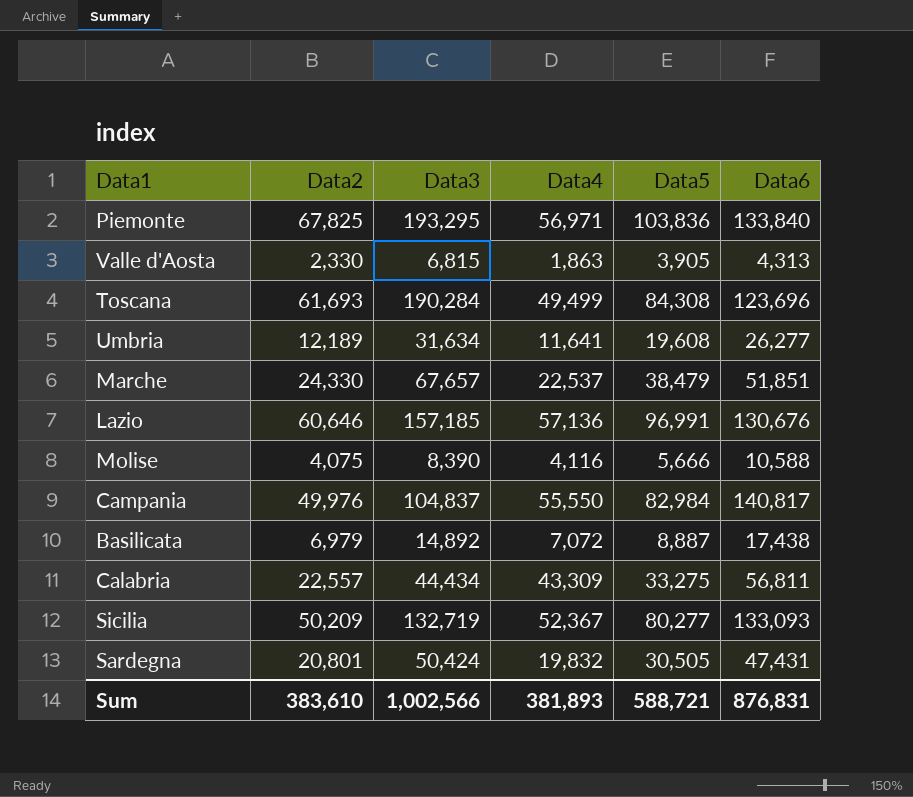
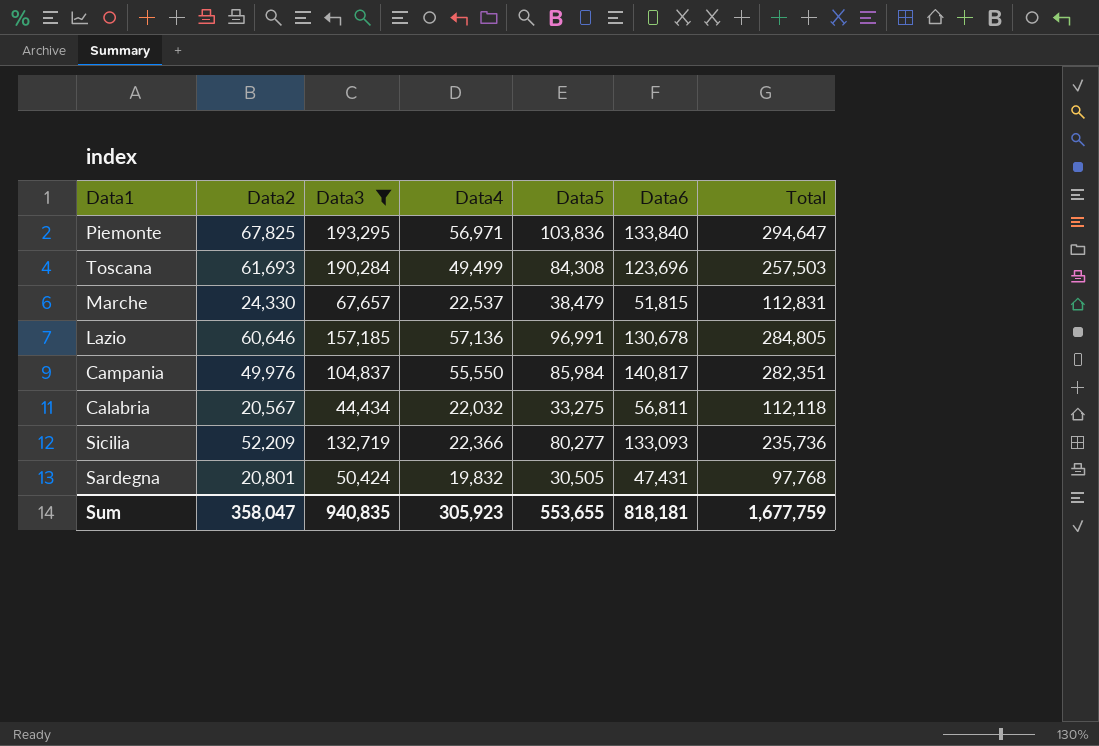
filter: none -> Data3 >= 44,434
column Total | formula: none -> [Data4] + [Data5] + [Data6]
Marche | Data6: 51,851 -> 51,815
Lazio | Data6: 130,676 -> 130,678
Campania | Data5: 82,984 -> 85,984
Calabria | Data2: 22,557 -> 20,567
Calabria | Data4: 43,309 -> 22,032
Sicilia | Data2: 50,209 -> 52,209
Sicilia | Data4: 52,367 -> 22,366
Sum | Data2: 383,610 -> 358,047
Sum | Data3: 1,002,566 -> 940,835
Sum | Data4: 381,893 -> 305,923
Sum | Data5: 588,721 -> 553,655
Sum | Data6: 876,831 -> 818,181

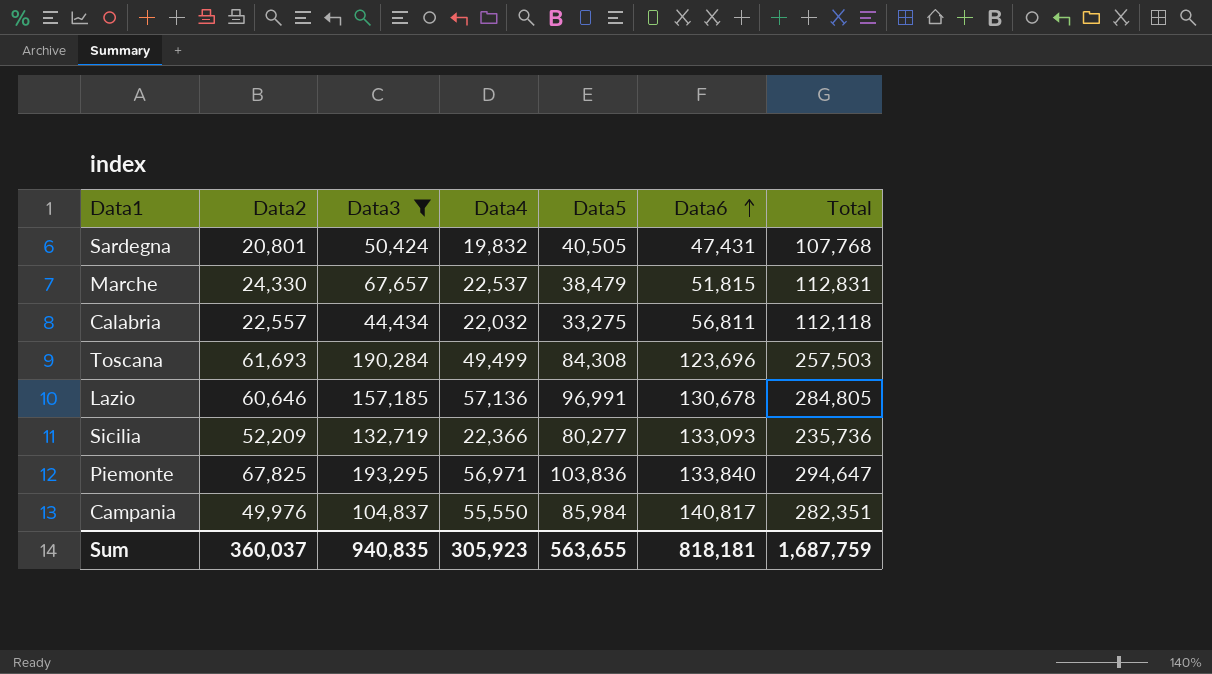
row order: none -> Data6 ascending
Sardegna | Data5: 30,505 -> 40,505
Sardegna | Total: 97,768 -> 107,768
Calabria | Data2: 20,567 -> 22,557
Sum | Data2: 358,047 -> 360,037
Sum | Data5: 553,655 -> 563,655
Sum | Total: 1,677,759 -> 1,687,759

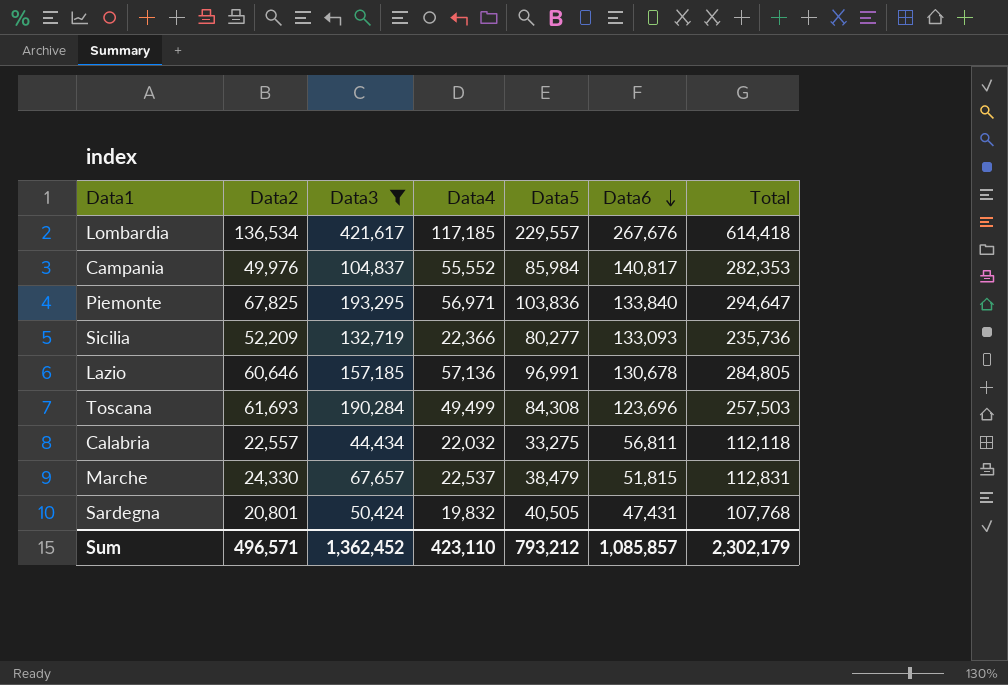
row order: Data6 ascending -> Data6 descending
row Lombardia: none -> 136,534 | 421,617 | 117,185 | 229,557 | 267,676 | 614,418
Campania | Data4: 55,550 -> 55,552
Campania | Total: 282,351 -> 282,353
Sum | Data2: 360,037 -> 496,571
Sum | Data3: 940,835 -> 1,362,452
Sum | Data4: 305,923 -> 423,110
Sum | Data5: 563,655 -> 793,212
Sum | Data6: 818,181 -> 1,085,857
Sum | Total: 1,687,759 -> 2,302,179

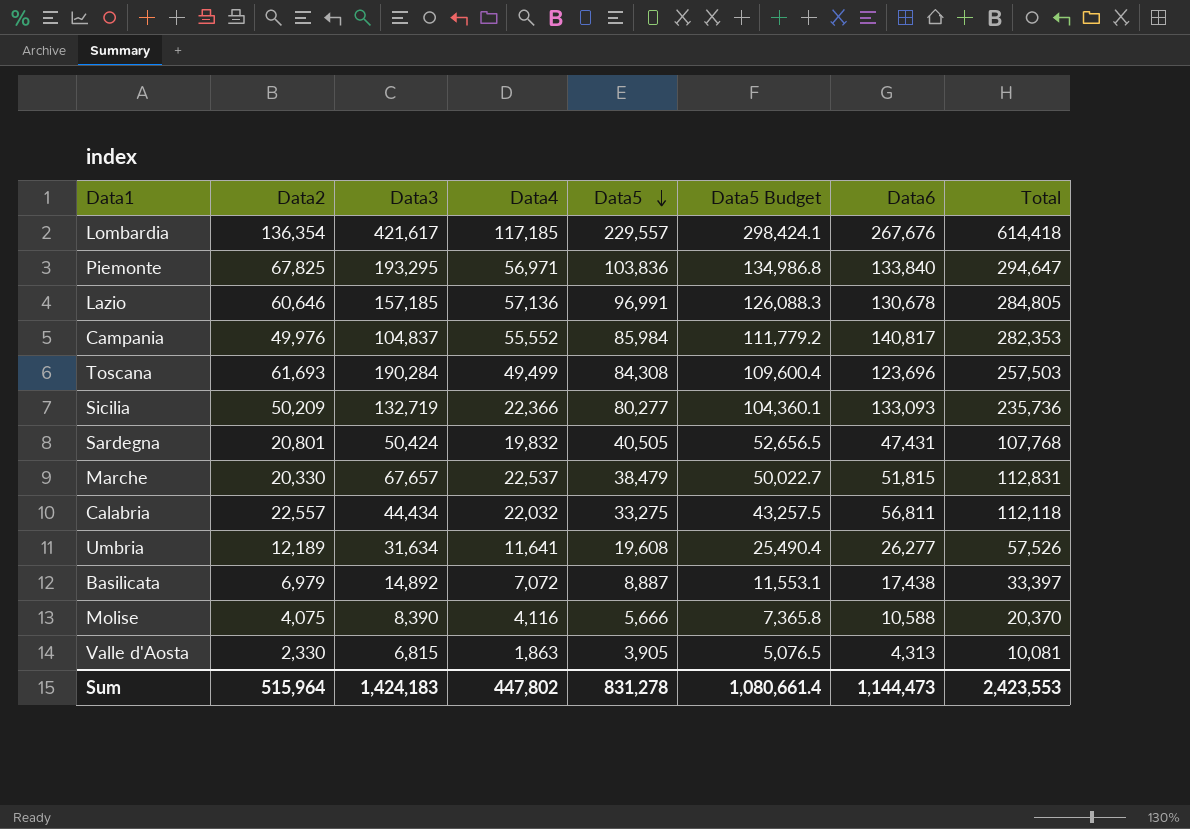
filter: Data3 >= 44,434 -> none
row order: Data6 descending -> Data5 descending
column Data5 Budget | formula: none -> [Data5] * 1.3
Lombardia | Data2: 136,534 -> 136,354
Sicilia | Data2: 52,209 -> 50,209
Marche | Data2: 24,330 -> 20,330
Sum | Data2: 496,571 -> 515,964
Sum | Data3: 1,362,452 -> 1,424,183
Sum | Data4: 423,110 -> 447,802
Sum | Data5: 793,212 -> 831,278
Sum | Data6: 1,085,857 -> 1,144,473
Sum | Total: 2,302,179 -> 2,423,553

